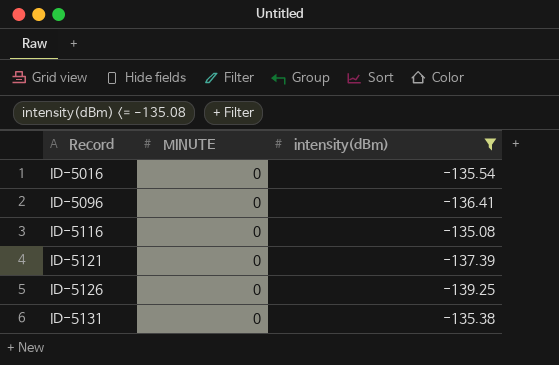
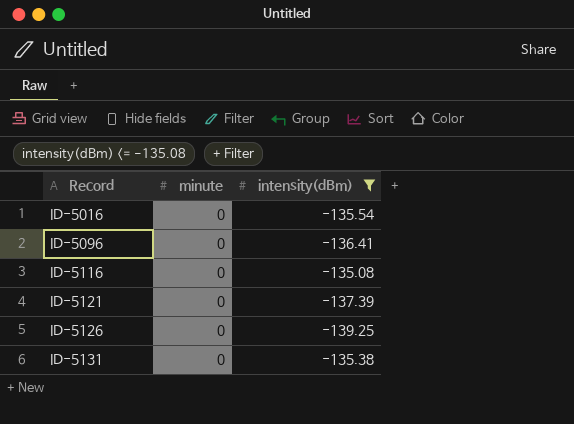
column name: MINUTE -> minute

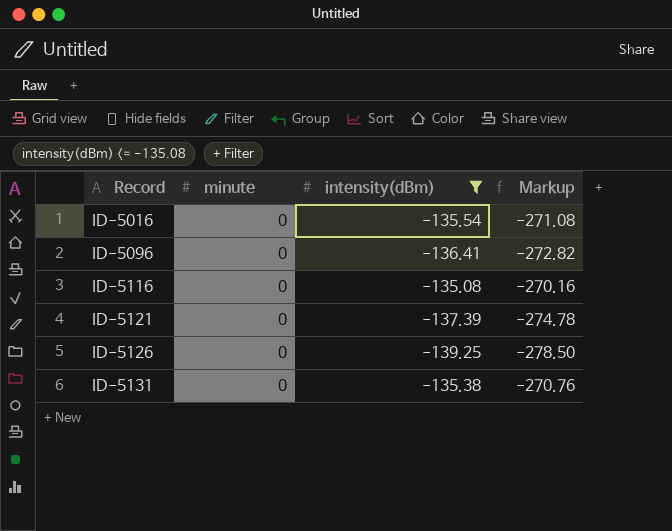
column Markup | formula: none -> [intensity(dBm)] * 2

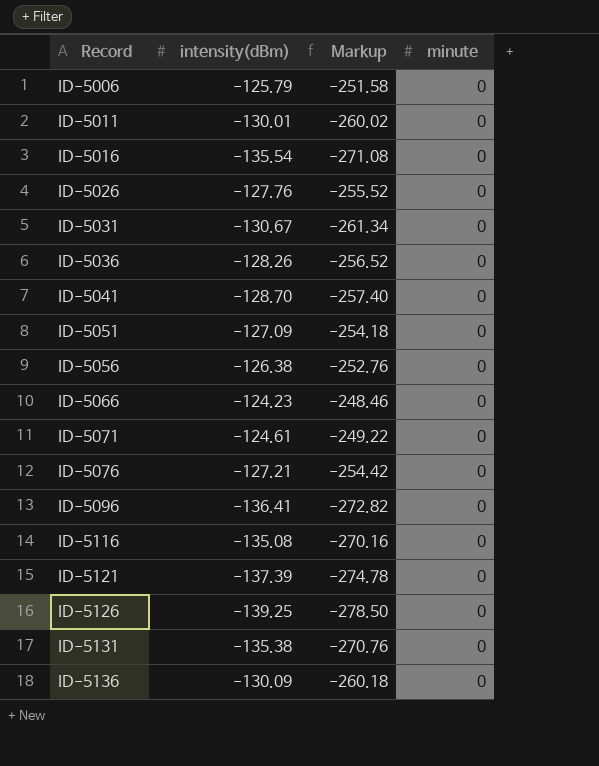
filter: intensity(dBm) <= -135.08 -> none
column minute | position: 2 -> 4

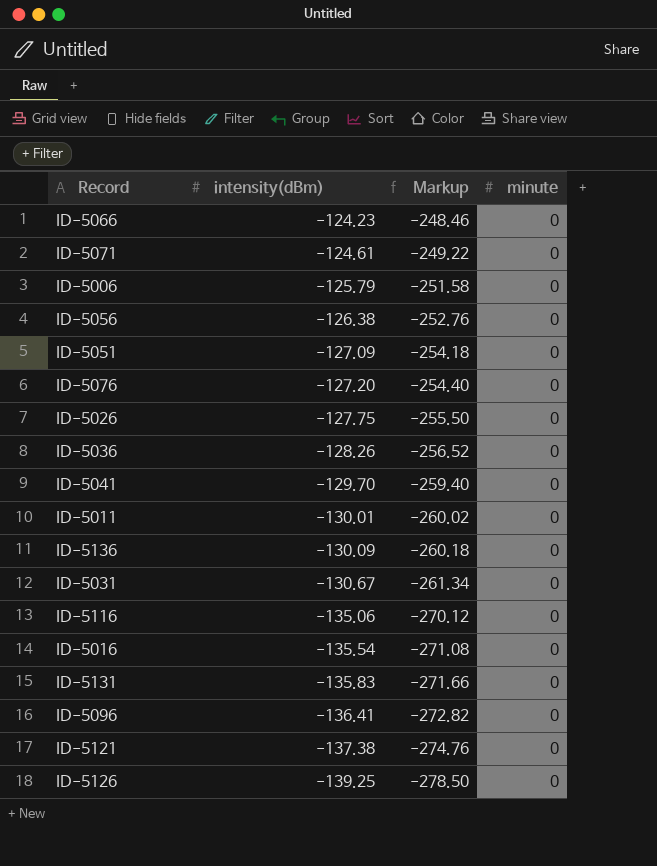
row order: Record ascending -> intensity(dBm) descending
ID-5076 | intensity(dBm): -127.21 -> -127.20
ID-5076 | Markup: -254.42 -> -254.40
ID-5026 | intensity(dBm): -127.76 -> -127.75
ID-5026 | Markup: -255.52 -> -255.50
ID-5041 | intensity(dBm): -128.70 -> -129.70
ID-5041 | Markup: -257.40 -> -259.40
ID-5116 | intensity(dBm): -135.08 -> -135.06
ID-5116 | Markup: -270.16 -> -270.12
ID-5131 | intensity(dBm): -135.38 -> -135.83
ID-5131 | Markup: -270.76 -> -271.66
ID-5121 | intensity(dBm): -137.39 -> -137.38
ID-5121 | Markup: -274.78 -> -274.76

